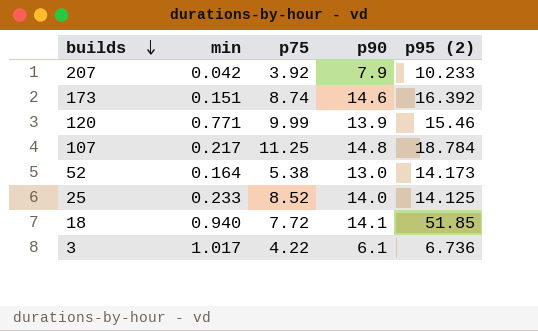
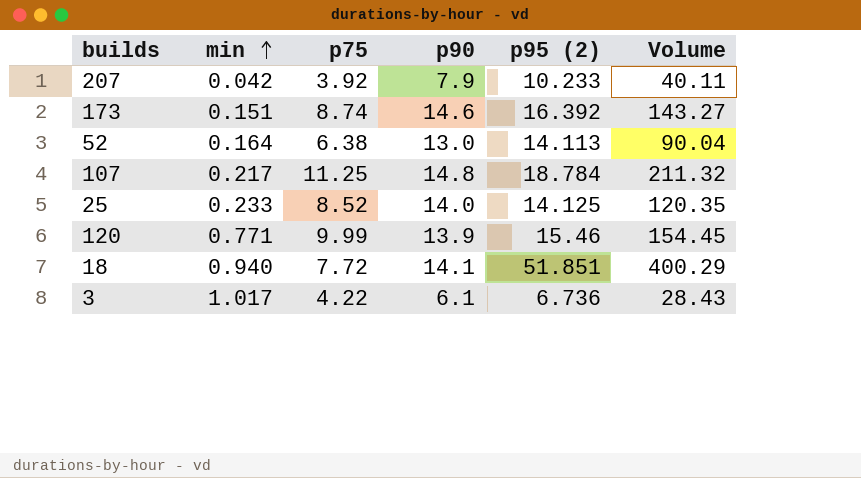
row order: builds descending -> min ascending
column Volume | formula: none -> [p75] * [p95 (2)]
52 | p75: 5.38 -> 6.38
52 | p95 (2): 14.173 -> 14.113
18 | p95 (2): 51.85 -> 51.851

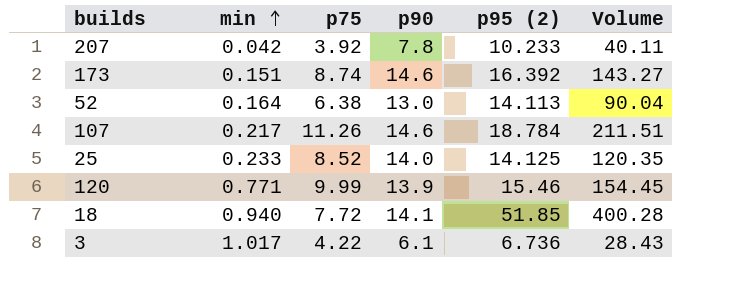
207 | p90: 7.9 -> 7.8
107 | p75: 11.25 -> 11.26
107 | p90: 14.8 -> 14.6
107 | Volume: 211.32 -> 211.51
18 | p95 (2): 51.851 -> 51.85
18 | Volume: 400.29 -> 400.28

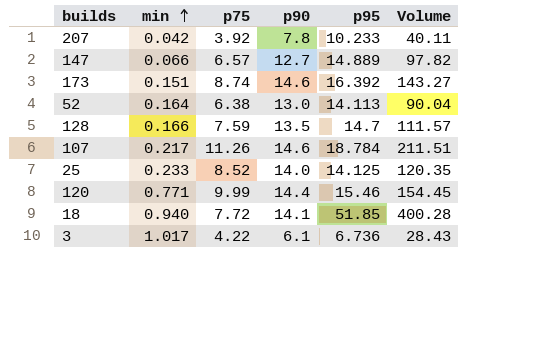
column name: p95 (2) -> p95
row 147: none -> 0.066 | 6.57 | 12.7 | 14.889 | 97.82
row 128: none -> 0.166 | 7.59 | 13.5 | 14.7 | 111.57
120 | p90: 13.9 -> 14.4

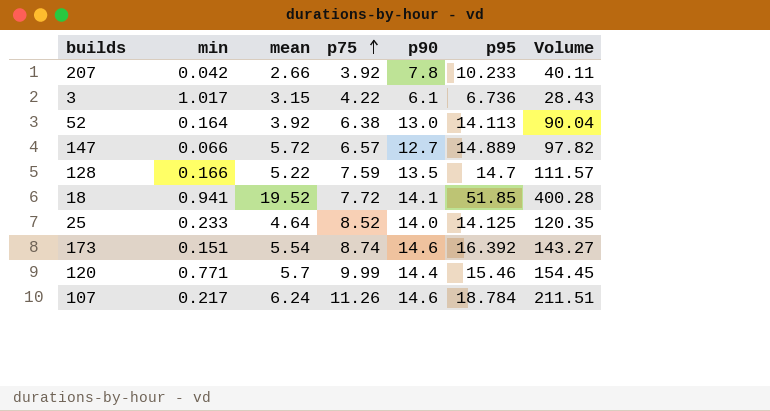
row order: min ascending -> p75 ascending
column mean | position: none -> 3
18 | min: 0.940 -> 0.941

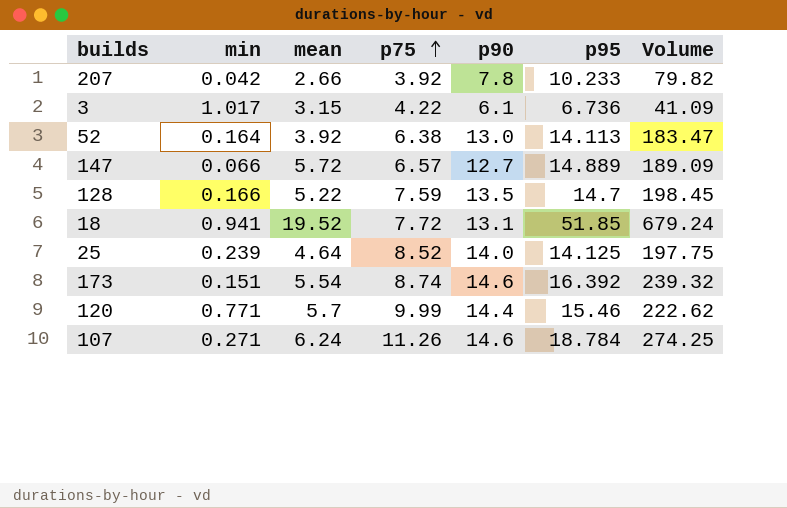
column Volume | formula: [p75] * [p95] -> [p90] * [p95]
18 | p90: 14.1 -> 13.1
25 | min: 0.233 -> 0.239
107 | min: 0.217 -> 0.271

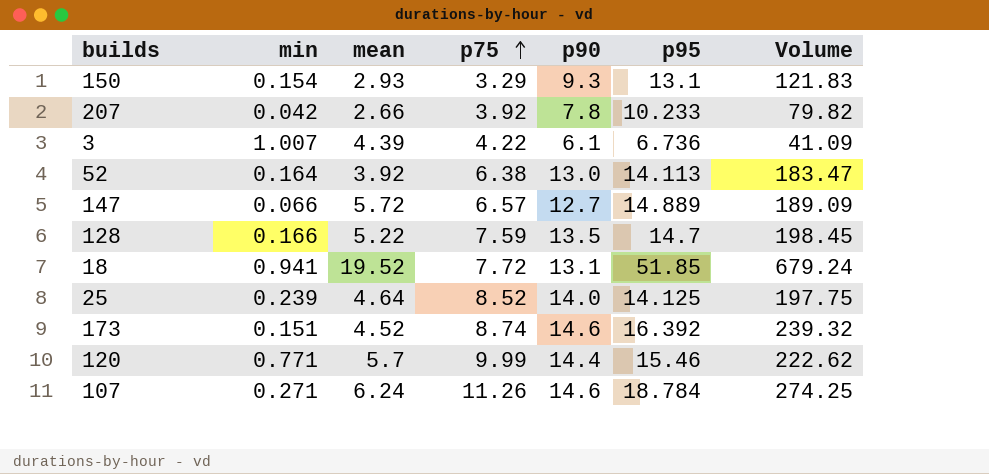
row 150: none -> 0.154 | 2.93 | 3.29 | 9.3 | 13.1 | 121.83
3 | min: 1.017 -> 1.007
3 | mean: 3.15 -> 4.39
173 | mean: 5.54 -> 4.52

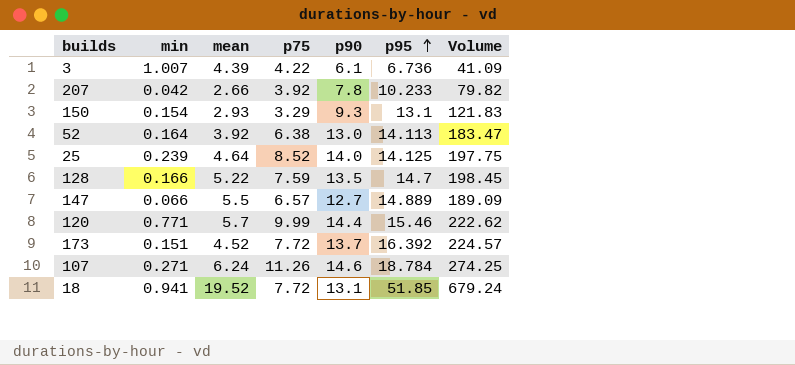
row order: p75 ascending -> p95 ascending
147 | mean: 5.72 -> 5.5
173 | p75: 8.74 -> 7.72
173 | p90: 14.6 -> 13.7
173 | Volume: 239.32 -> 224.57

